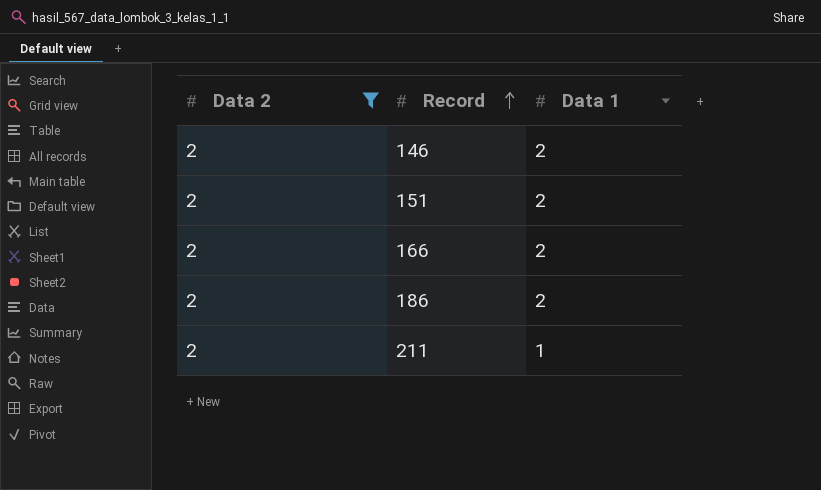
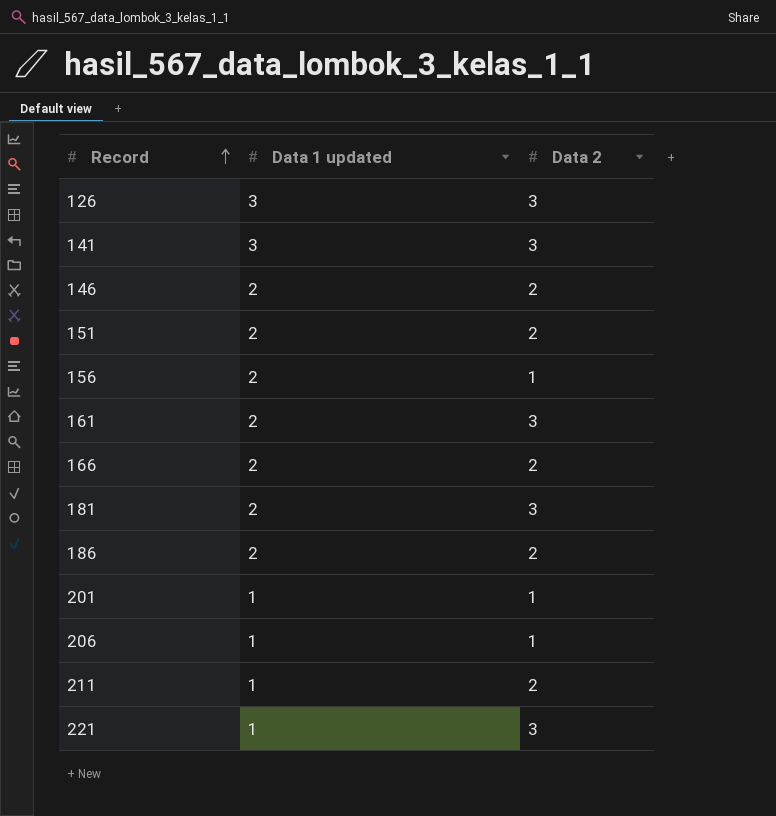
filter: Data 2 = 2 -> none
column name: Data 1 -> Data 1 updated
column Data 2 | position: 1 -> 3

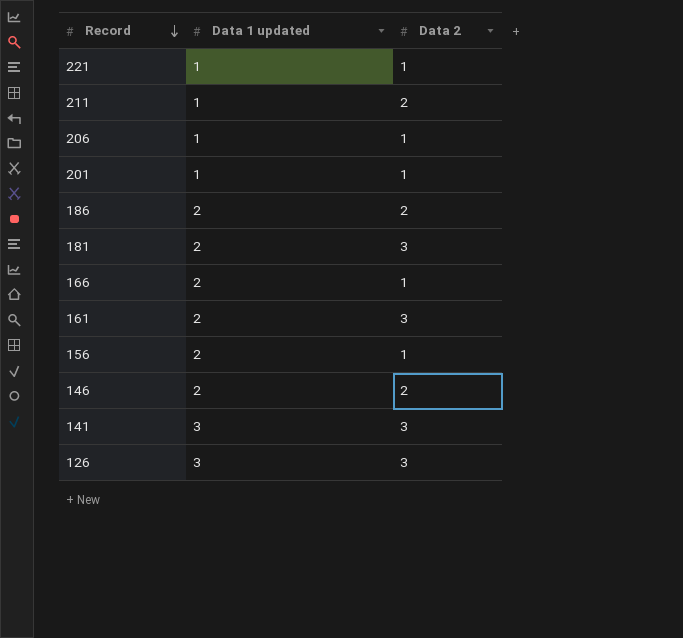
row order: Record ascending -> Record descending
row 151: 2 | 2 -> none
221 | Data 2: 3 -> 1
166 | Data 2: 2 -> 1

